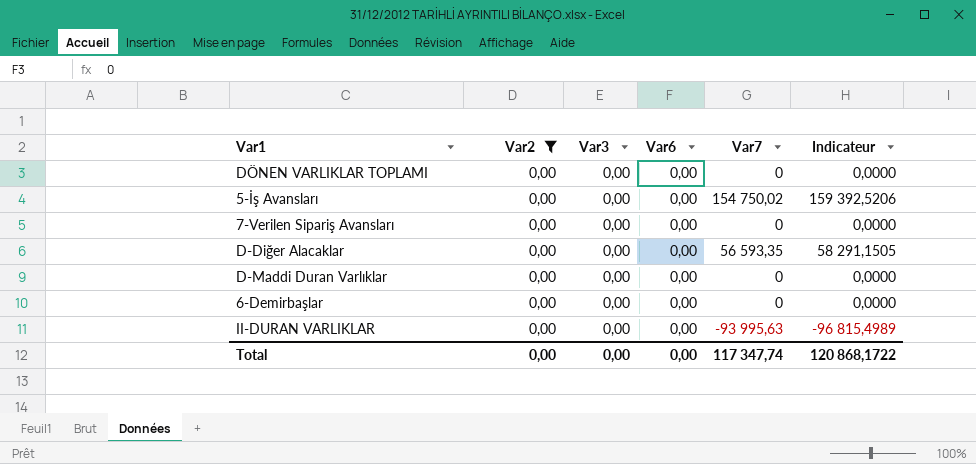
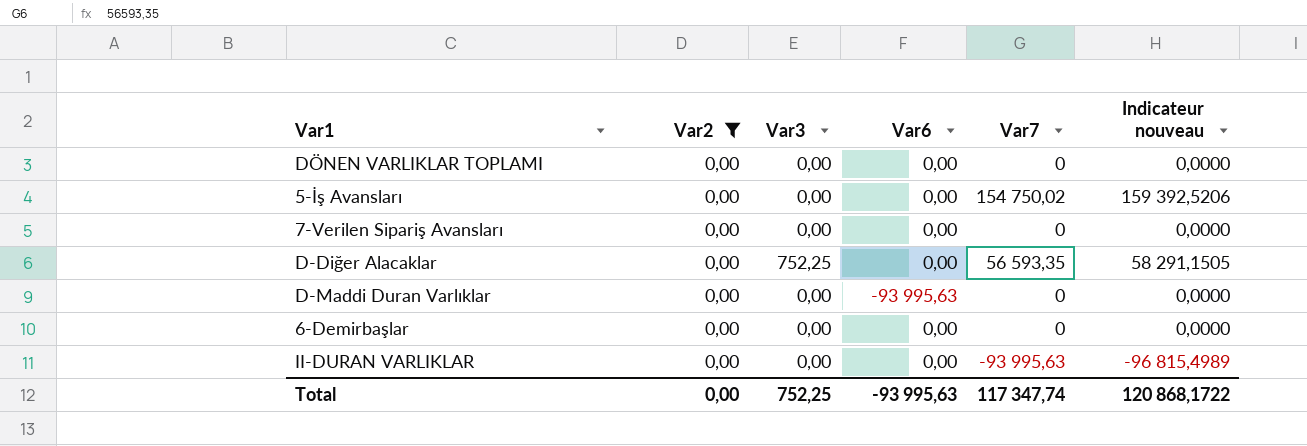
column name: Indicateur -> Indicateur nouveau
D-Diğer Alacaklar | Var3: 0,00 -> 752,25
D-Maddi Duran Varlıklar | Var6: 0,00 -> -93 995,63
Total | Var3: 0,00 -> 752,25
Total | Var6: 0,00 -> -93 995,63

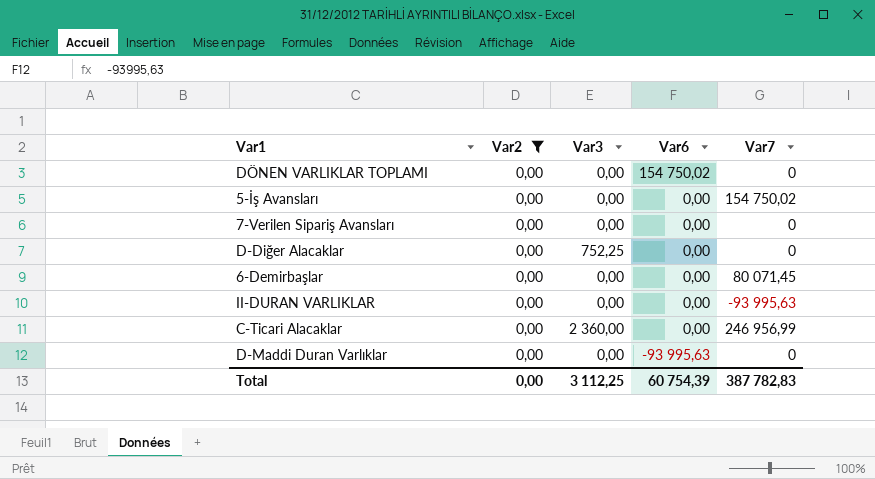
row order: none -> Var6 descending
column Indicateur nouveau | formula: [Var7] * 1,03 -> none
DÖNEN VARLIKLAR TOPLAMI | Var6: 0,00 -> 154 750,02
D-Diğer Alacaklar | Var7: 56 593,35 -> 0
6-Demirbaşlar | Var7: 0 -> 80 071,45
row C-Ticari Alacaklar: none -> 0,00 | 2 360,00 | 0,00 | 246 956,99
Total | Var3: 752,25 -> 3 112,25
Total | Var6: -93 995,63 -> 60 754,39
Total | Var7: 117 347,74 -> 387 782,83

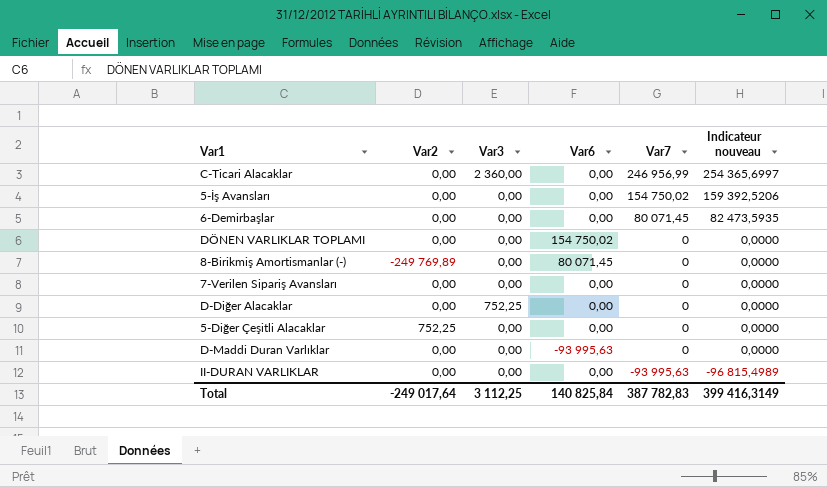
filter: Var2 = 0,00 -> none
row order: Var6 descending -> Var7 descending
column Indicateur nouveau | formula: none -> [Var7] * 1,03
Total | Var2: 0,00 -> -249 017,64
Total | Var6: 60 754,39 -> 140 825,84

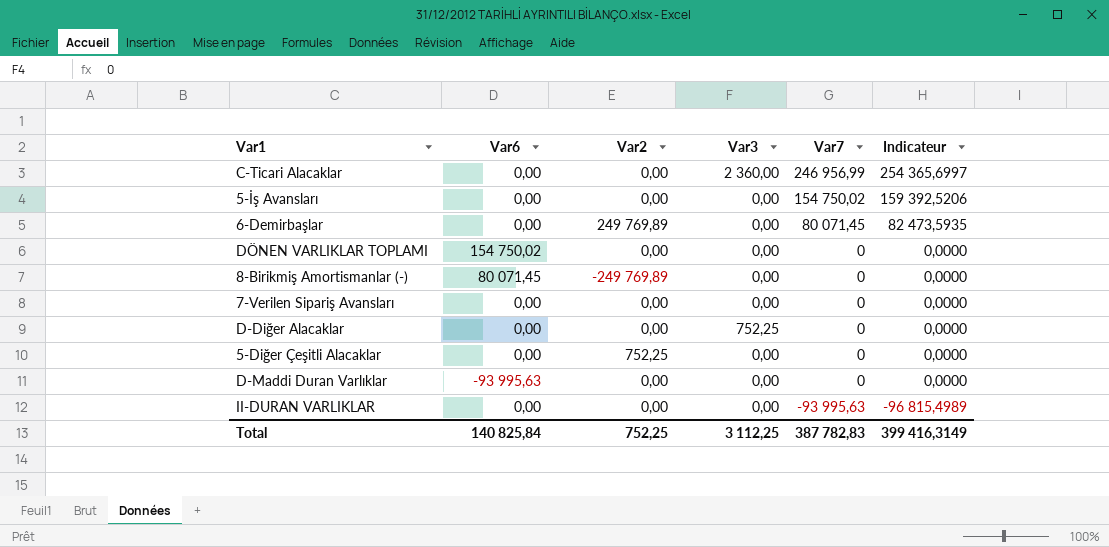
column Var6 | position: 4 -> 2
column name: Indicateur nouveau -> Indicateur
6-Demirbaşlar | Var2: 0,00 -> 249 769,89
Total | Var2: -249 017,64 -> 752,25

